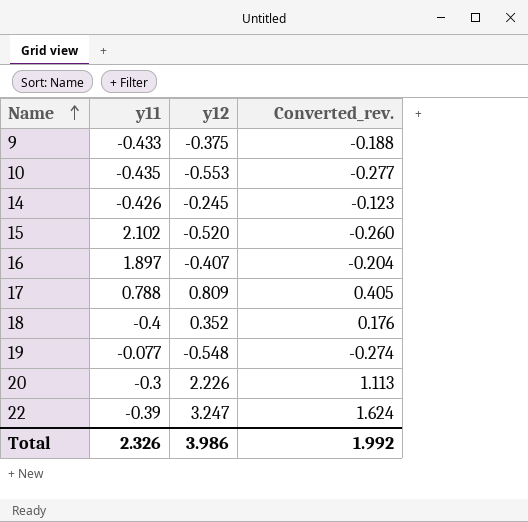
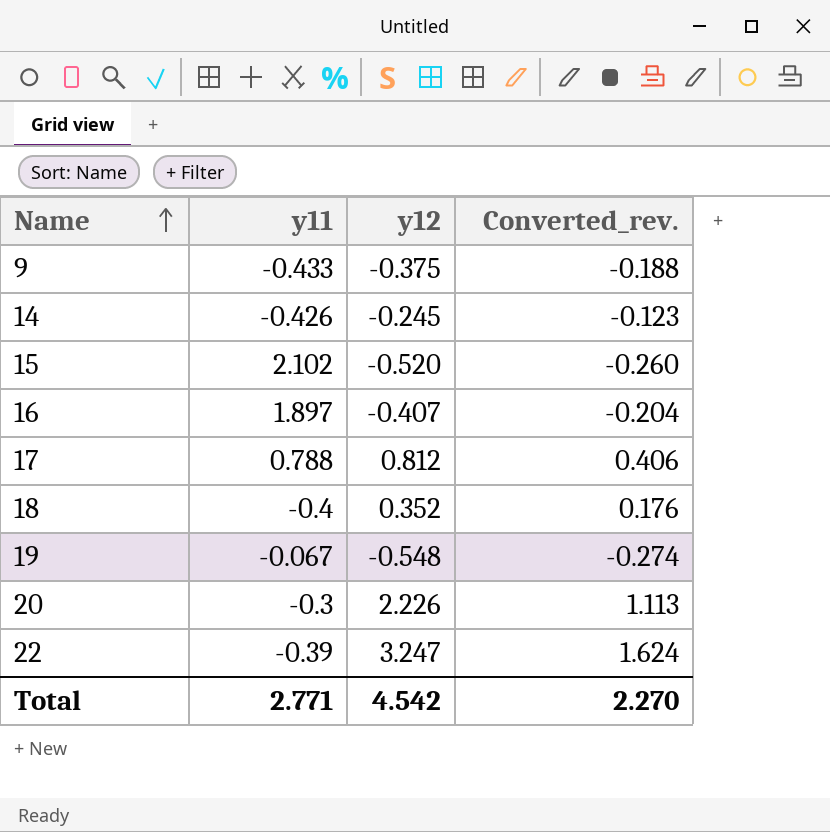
row 10: -0.435 | -0.553 | -0.277 -> none
17 | y12: 0.809 -> 0.812
17 | Converted_rev.: 0.405 -> 0.406
19 | y11: -0.077 -> -0.067
Total | y11: 2.326 -> 2.771
Total | y12: 3.986 -> 4.542
Total | Converted_rev.: 1.992 -> 2.270

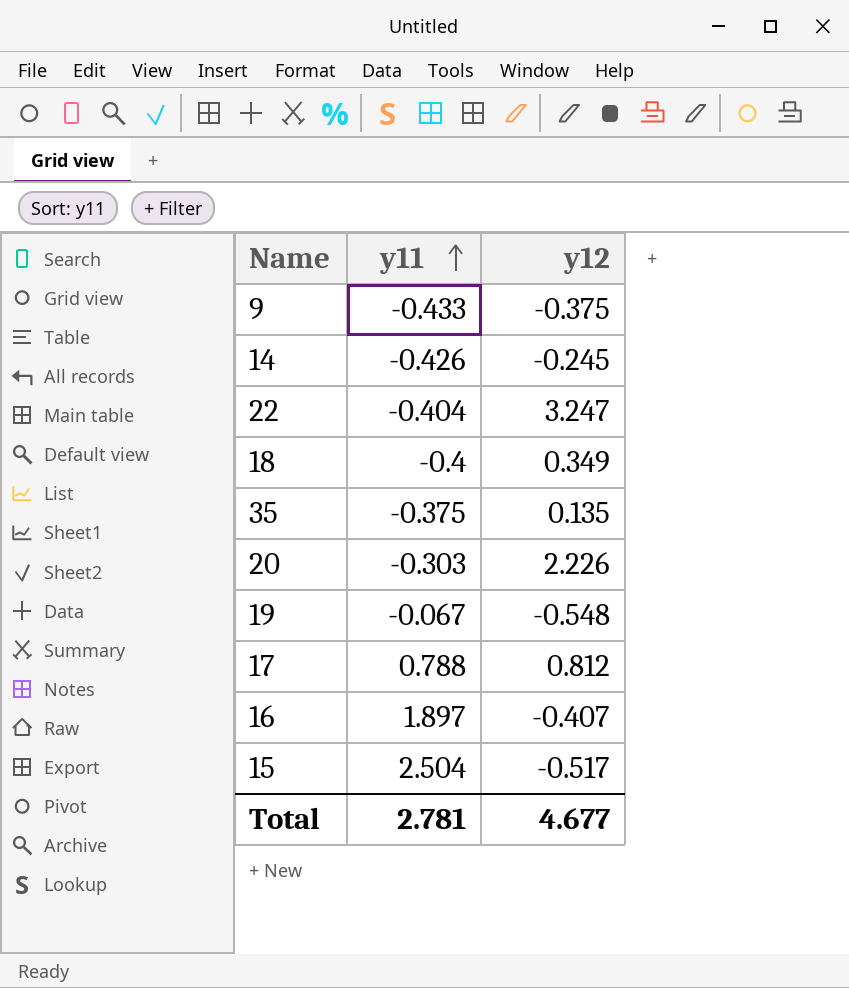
row order: Name ascending -> y11 ascending
column Converted_rev. | formula: [y12] * 0.5 -> none
22 | y11: -0.39 -> -0.404
18 | y12: 0.352 -> 0.349
row 35: none -> -0.375 | 0.135
20 | y11: -0.3 -> -0.303
15 | y11: 2.102 -> 2.504
15 | y12: -0.520 -> -0.517
Total | y11: 2.771 -> 2.781
Total | y12: 4.542 -> 4.677

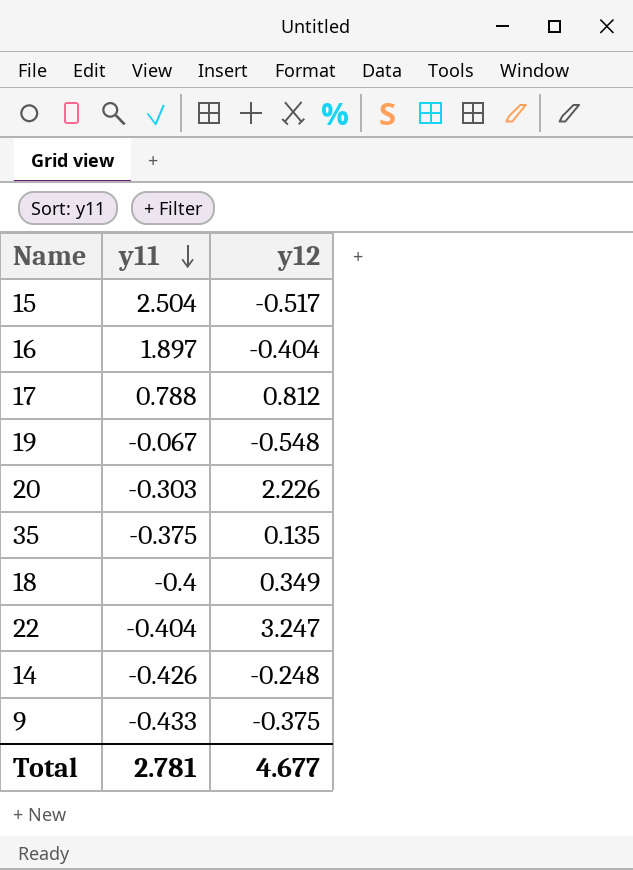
row order: y11 ascending -> y11 descending
16 | y12: -0.407 -> -0.404
14 | y12: -0.245 -> -0.248

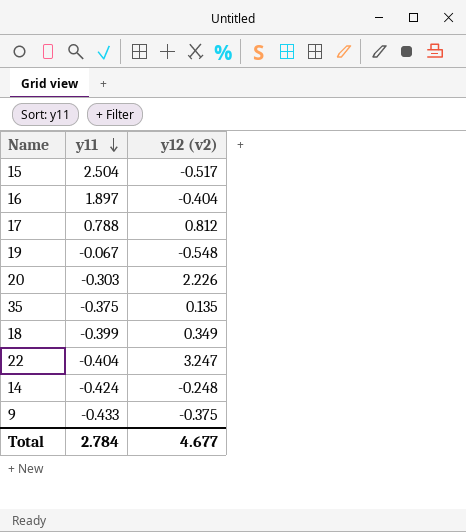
column name: y12 -> y12 (v2)
18 | y11: -0.4 -> -0.399
14 | y11: -0.426 -> -0.424
Total | y11: 2.781 -> 2.784

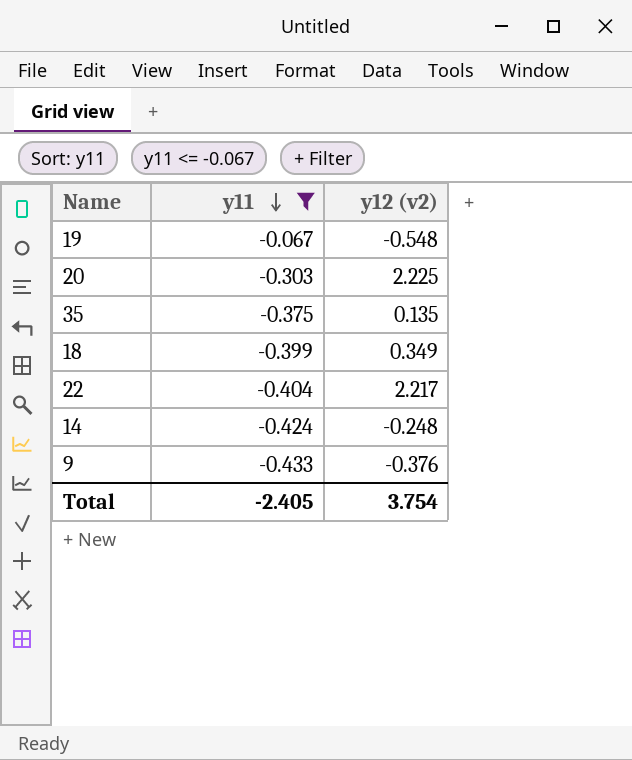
filter: none -> y11 <= -0.067
20 | y12 (v2): 2.226 -> 2.225
22 | y12 (v2): 3.247 -> 2.217
9 | y12 (v2): -0.375 -> -0.376
Total | y11: 2.784 -> -2.405
Total | y12 (v2): 4.677 -> 3.754

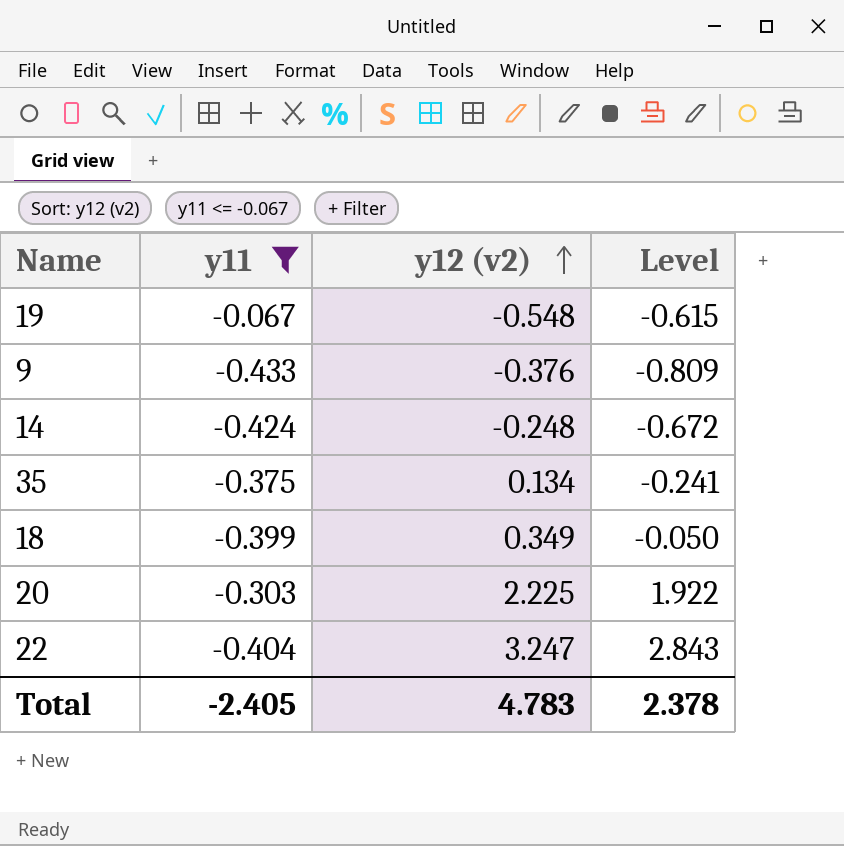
row order: y11 descending -> y12 (v2) ascending
column Level | formula: none -> [y11] + [y12 (v2)]
35 | y12 (v2): 0.135 -> 0.134
22 | y12 (v2): 2.217 -> 3.247
Total | y12 (v2): 3.754 -> 4.783

